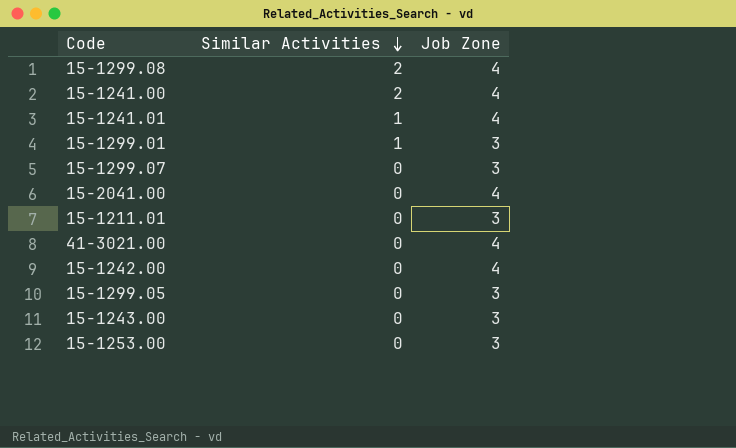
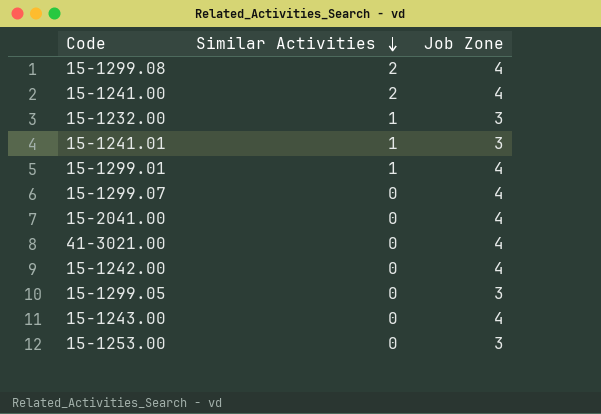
row 15-1211.01: 0 | 3 -> none
row 15-1232.00: none -> 1 | 3
15-1241.01 | Job Zone: 4 -> 3
15-1299.01 | Job Zone: 3 -> 4
15-1299.07 | Job Zone: 3 -> 4
15-1243.00 | Job Zone: 3 -> 4

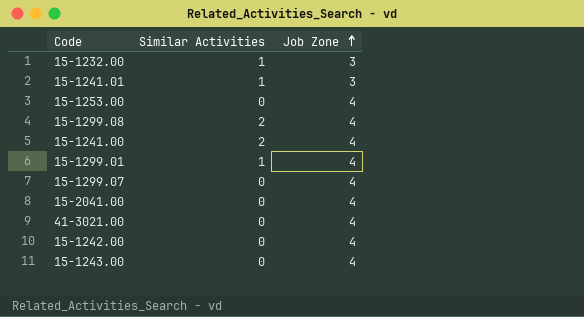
row order: Similar Activities descending -> Job Zone ascending
row 15-1299.05: 0 | 3 -> none
15-1253.00 | Job Zone: 3 -> 4

